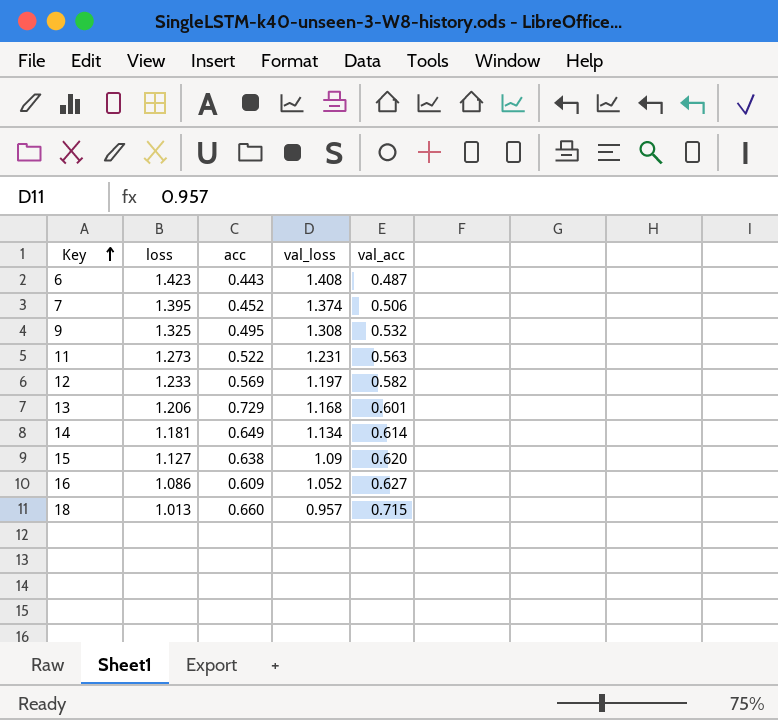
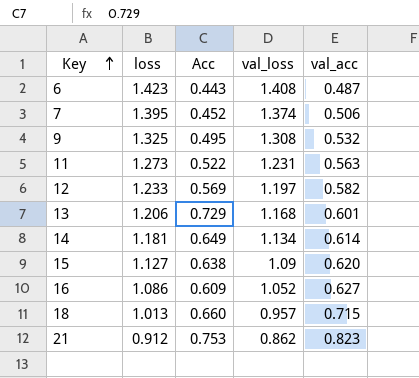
column name: acc -> Acc
row 21: none -> 0.912 | 0.753 | 0.862 | 0.823

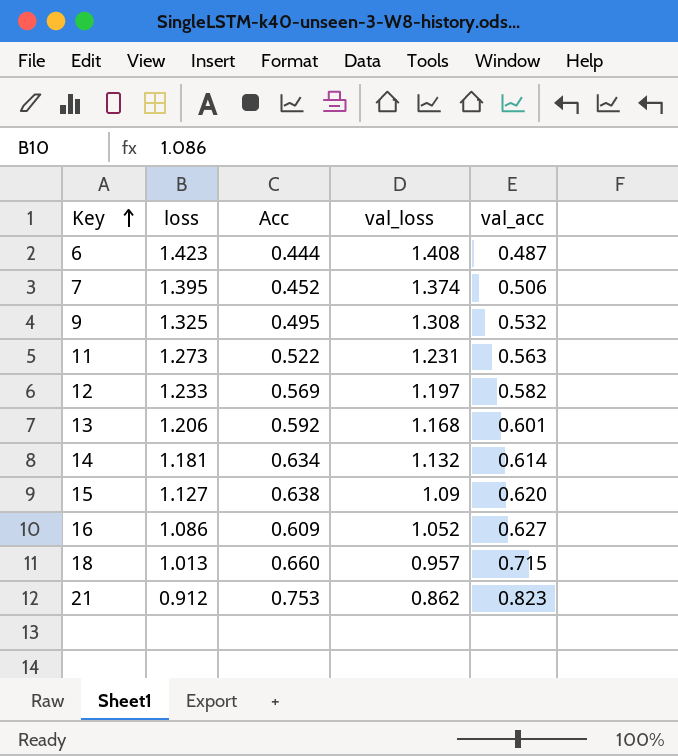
6 | Acc: 0.443 -> 0.444
13 | Acc: 0.729 -> 0.592
14 | Acc: 0.649 -> 0.634
14 | val_loss: 1.134 -> 1.132

